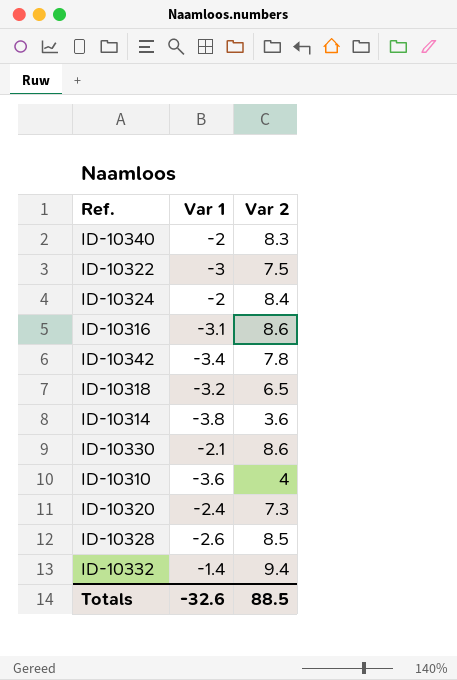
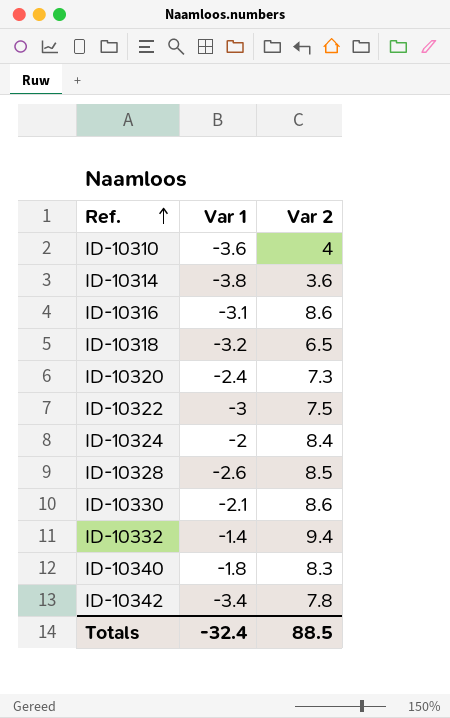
row order: none -> Ref. ascending
ID-10340 | Var 1: -2 -> -1.8
Totals | Var 1: -32.6 -> -32.4

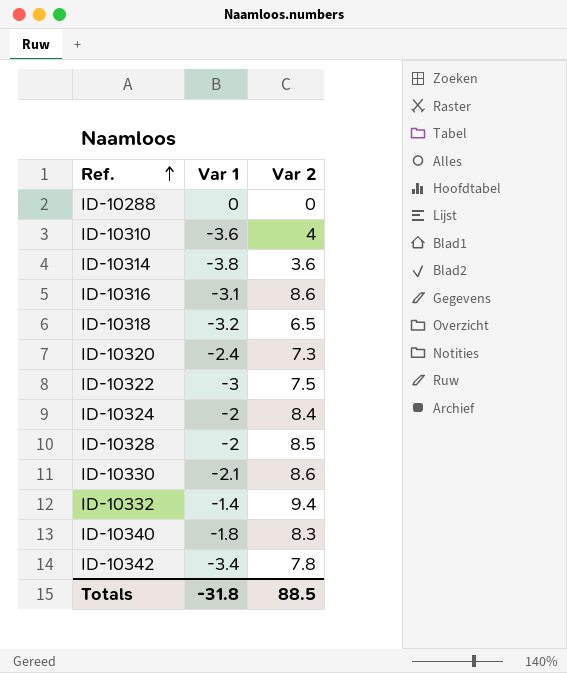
row ID-10288: none -> 0 | 0
ID-10328 | Var 1: -2.6 -> -2
Totals | Var 1: -32.4 -> -31.8

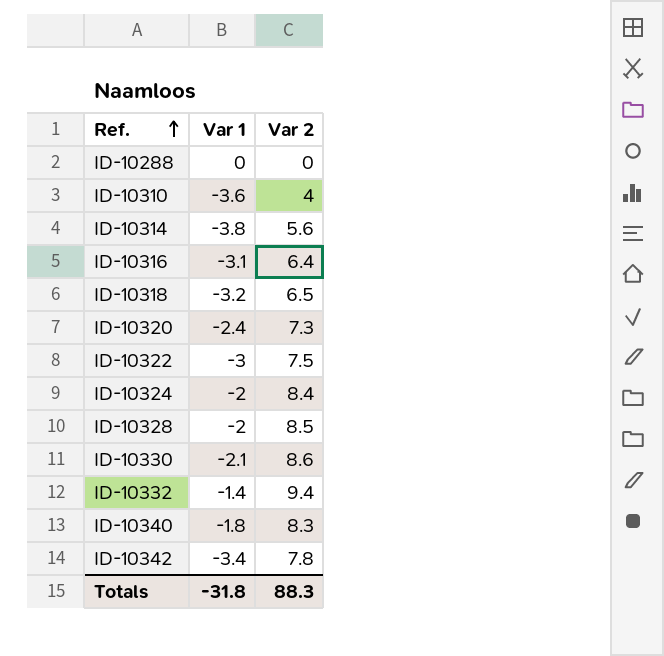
ID-10314 | Var 2: 3.6 -> 5.6
ID-10316 | Var 2: 8.6 -> 6.4
Totals | Var 2: 88.5 -> 88.3

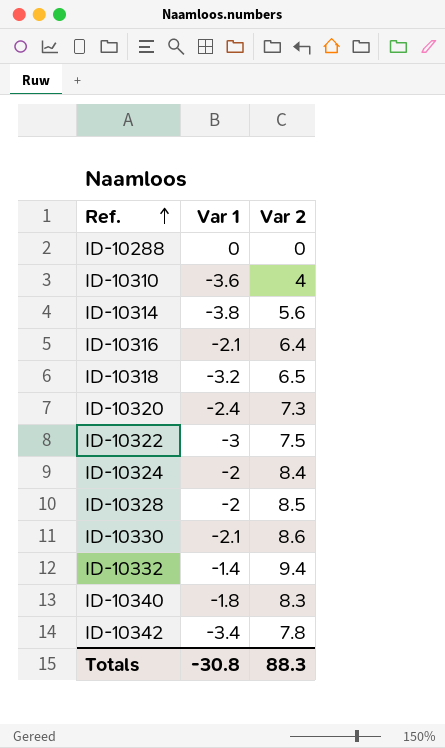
ID-10316 | Var 1: -3.1 -> -2.1
Totals | Var 1: -31.8 -> -30.8

